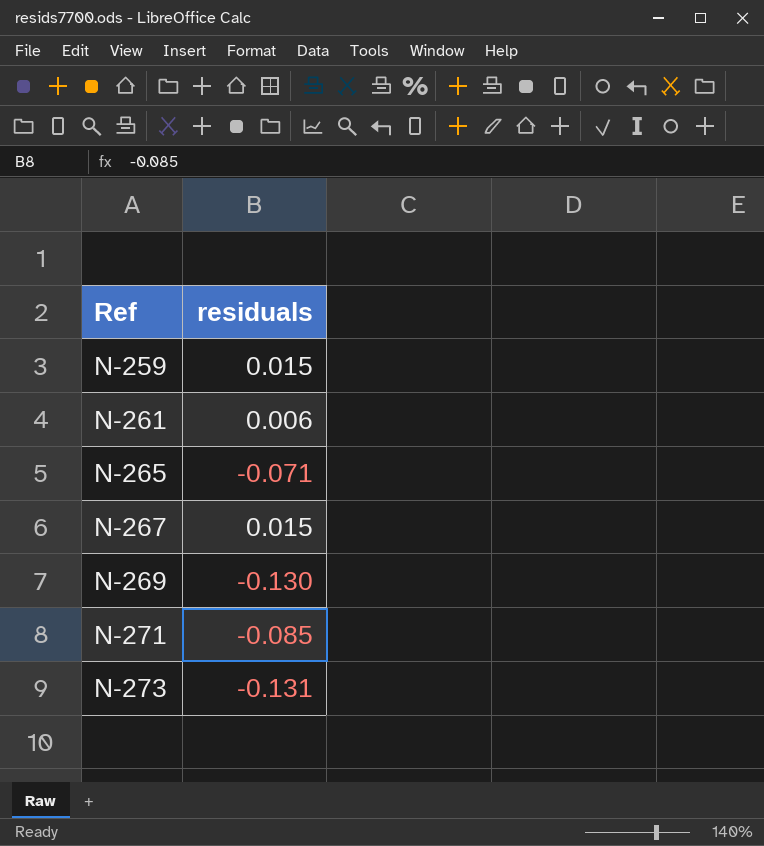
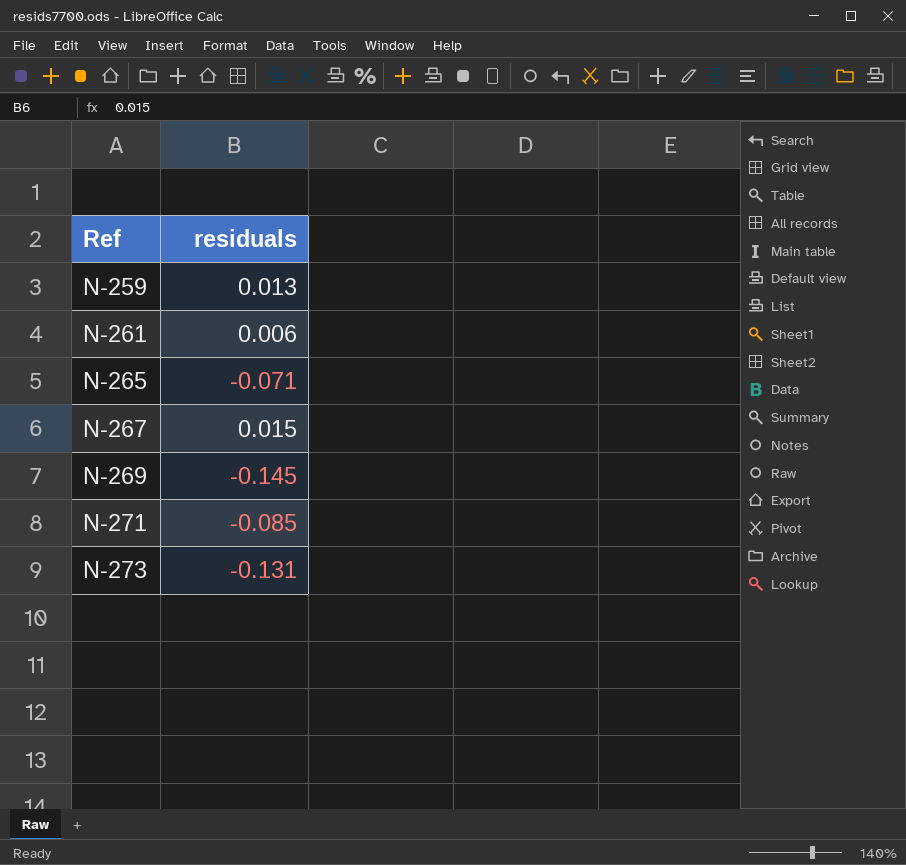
N-259 | residuals: 0.015 -> 0.013
N-269 | residuals: -0.130 -> -0.145

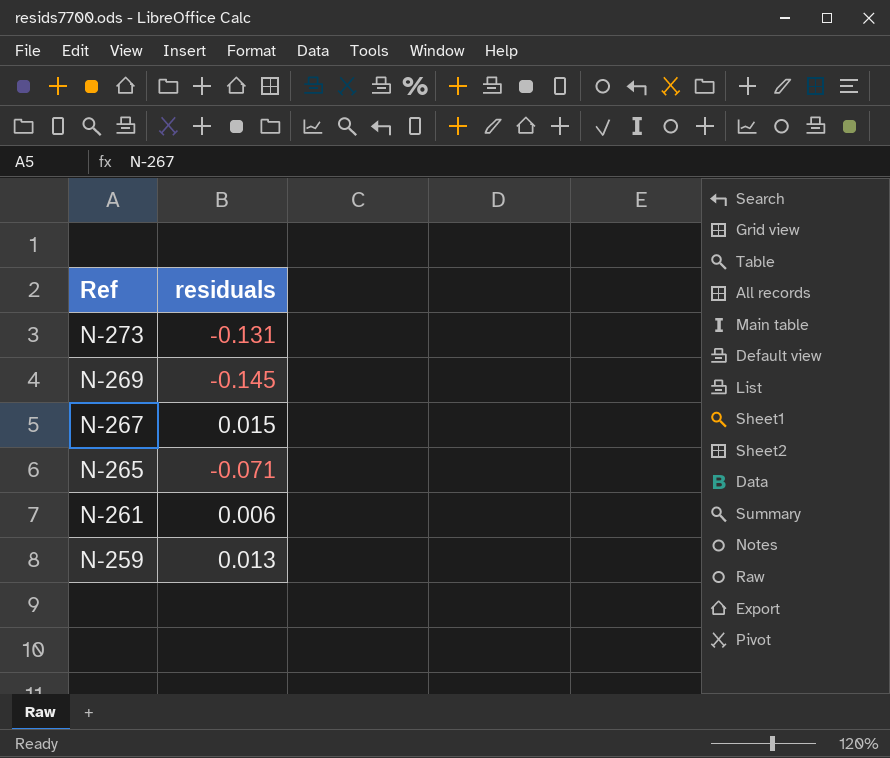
row order: Ref ascending -> Ref descending
row N-271: -0.085 -> none

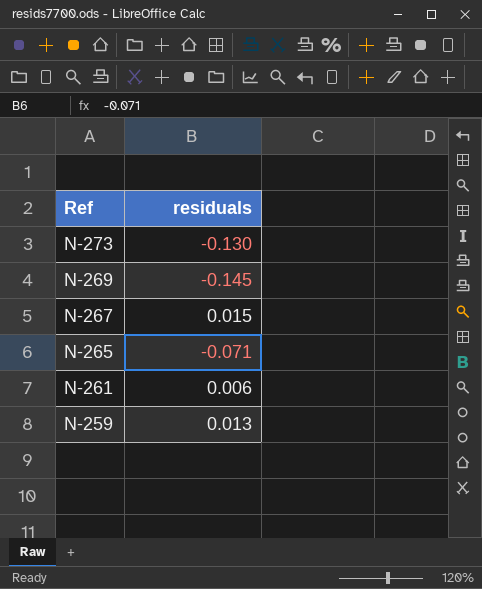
N-273 | residuals: -0.131 -> -0.130

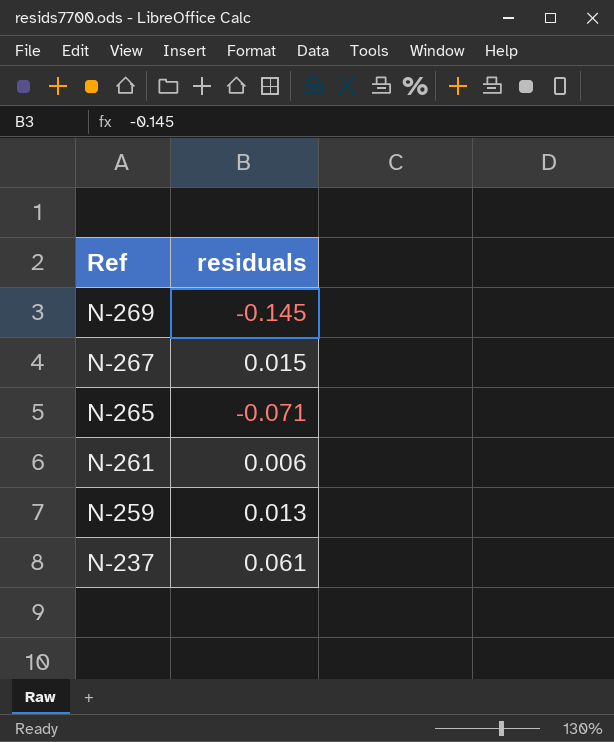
row N-273: -0.130 -> none
row N-237: none -> 0.061

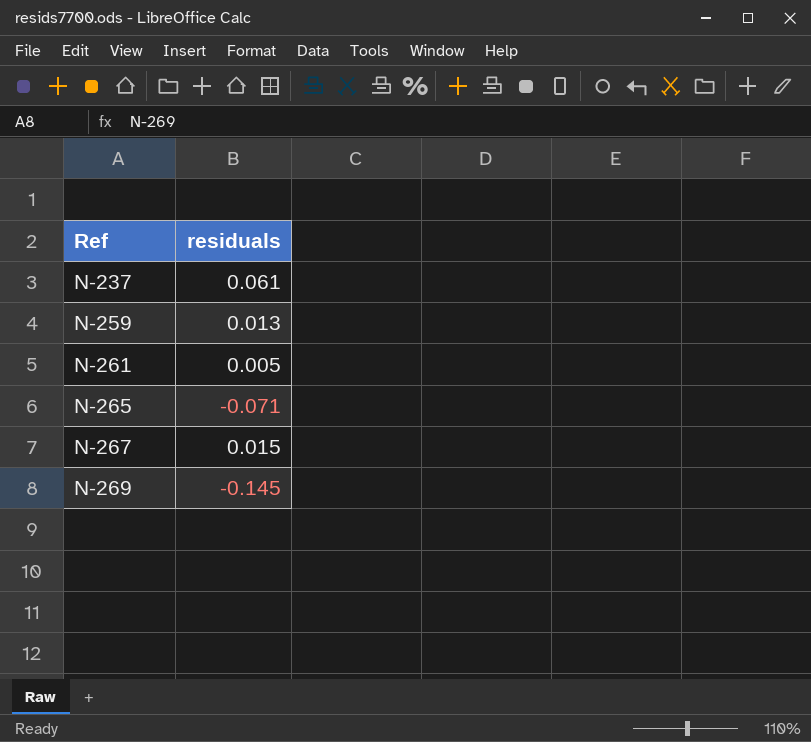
row order: Ref descending -> Ref ascending
N-261 | residuals: 0.006 -> 0.005

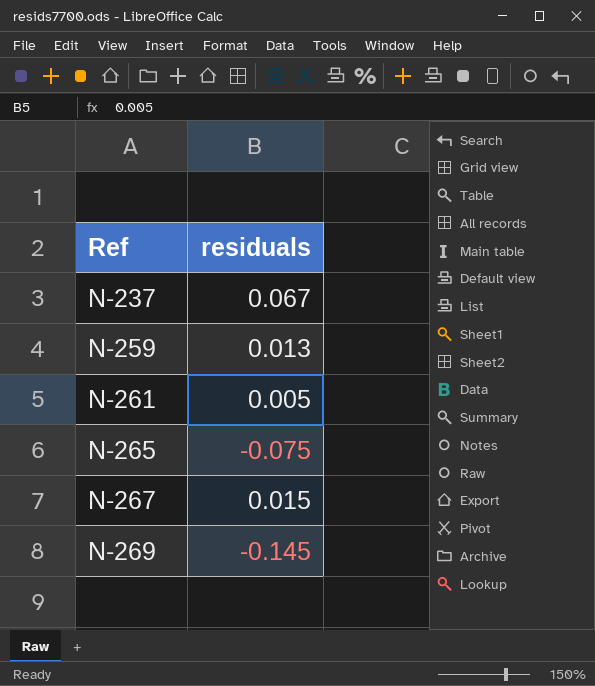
N-237 | residuals: 0.061 -> 0.067
N-265 | residuals: -0.071 -> -0.075

